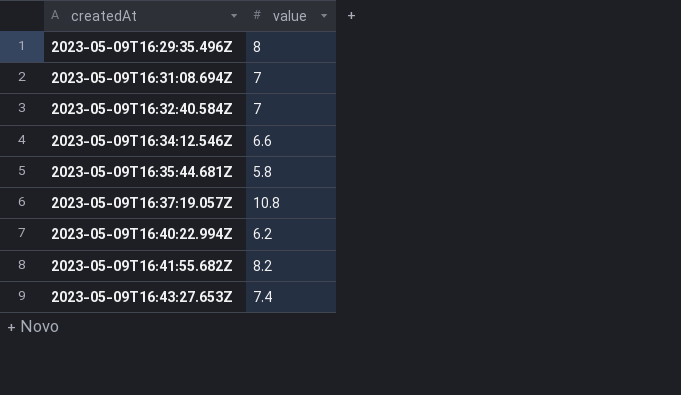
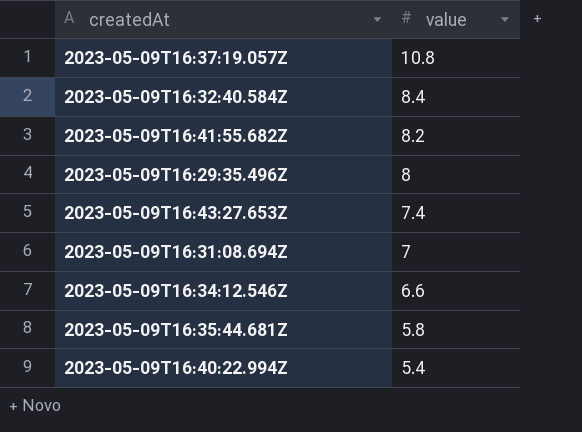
row order: createdAt ascending -> value descending
2023-05-09T16:32:40.584Z | value: 7 -> 8.4
2023-05-09T16:40:22.994Z | value: 6.2 -> 5.4

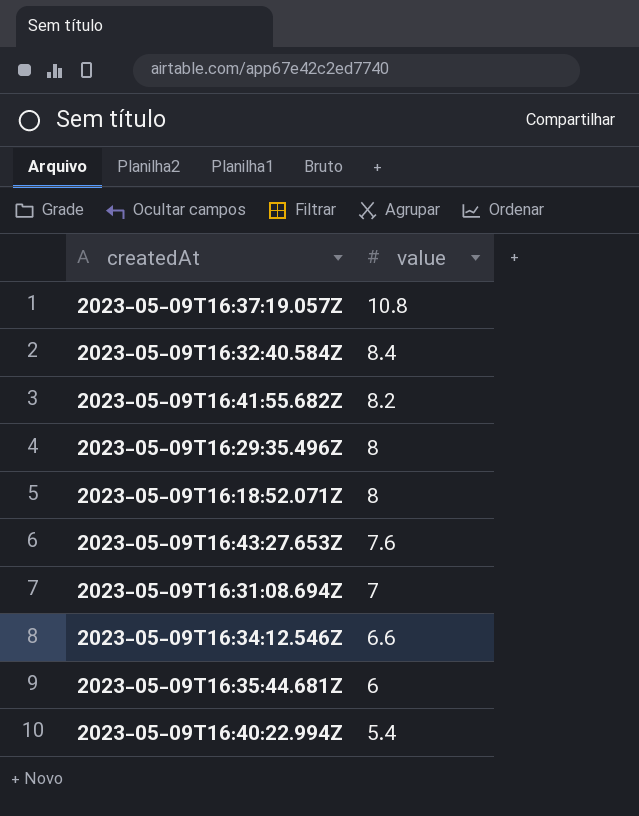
row 2023-05-09T16:18:52.071Z: none -> 8
2023-05-09T16:43:27.653Z | value: 7.4 -> 7.6
2023-05-09T16:35:44.681Z | value: 5.8 -> 6

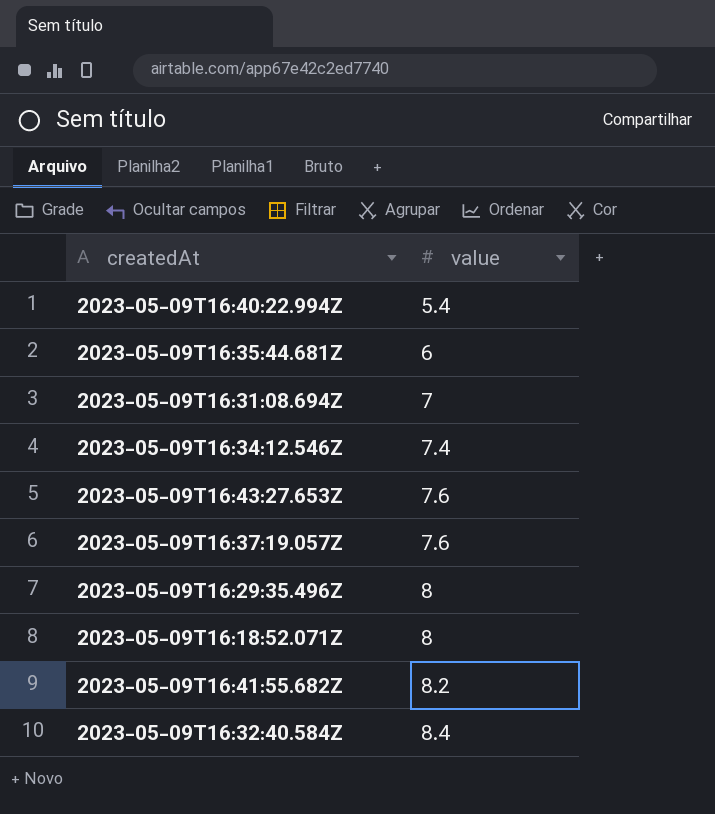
row order: value descending -> value ascending
2023-05-09T16:34:12.546Z | value: 6.6 -> 7.4
2023-05-09T16:37:19.057Z | value: 10.8 -> 7.6

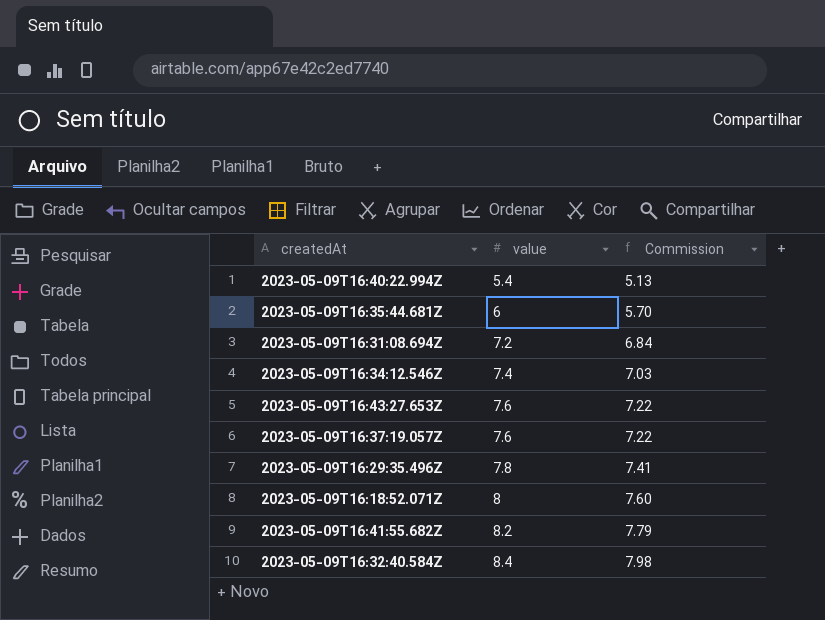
column Commission | formula: none -> [value] * 0.95
2023-05-09T16:31:08.694Z | value: 7 -> 7.2
2023-05-09T16:29:35.496Z | value: 8 -> 7.8

